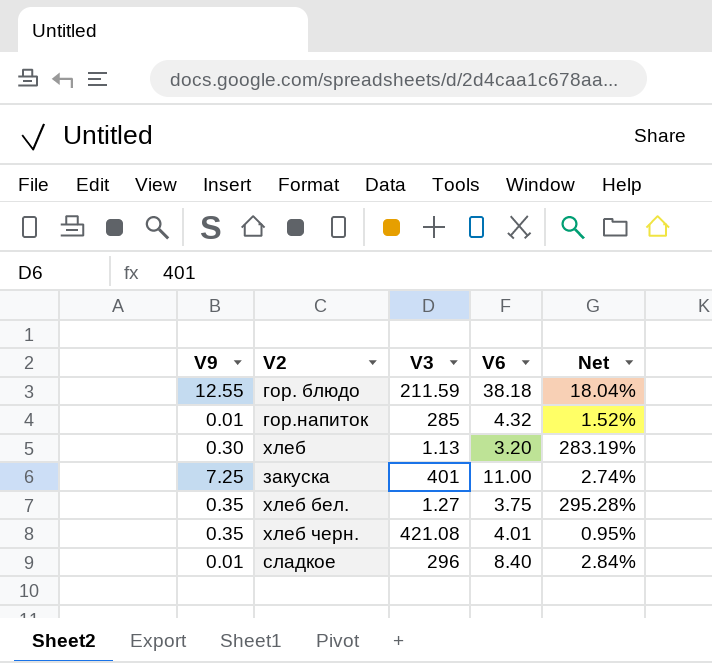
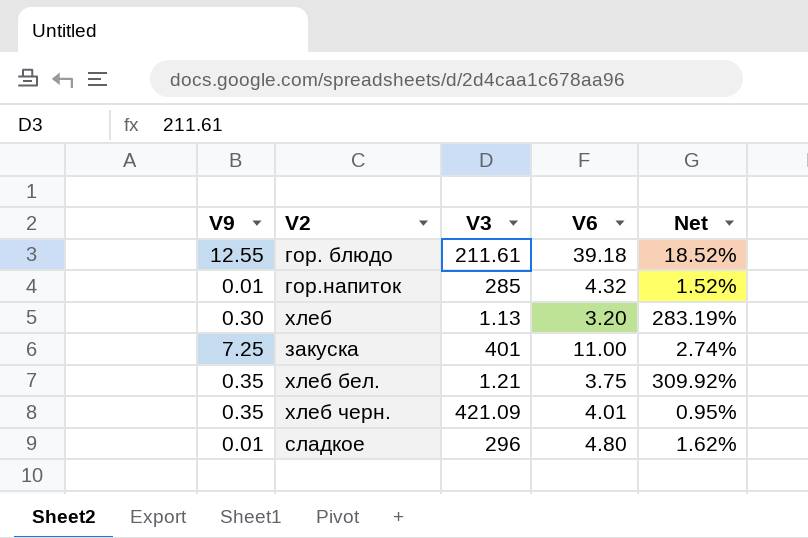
гор. блюдо | V3: 211.59 -> 211.61
гор. блюдо | V6: 38.18 -> 39.18
гор. блюдо | Net: 18.04% -> 18.52%
хлеб бел. | V3: 1.27 -> 1.21
хлеб бел. | Net: 295.28% -> 309.92%
хлеб черн. | V3: 421.08 -> 421.09
сладкое | V6: 8.40 -> 4.80
сладкое | Net: 2.84% -> 1.62%

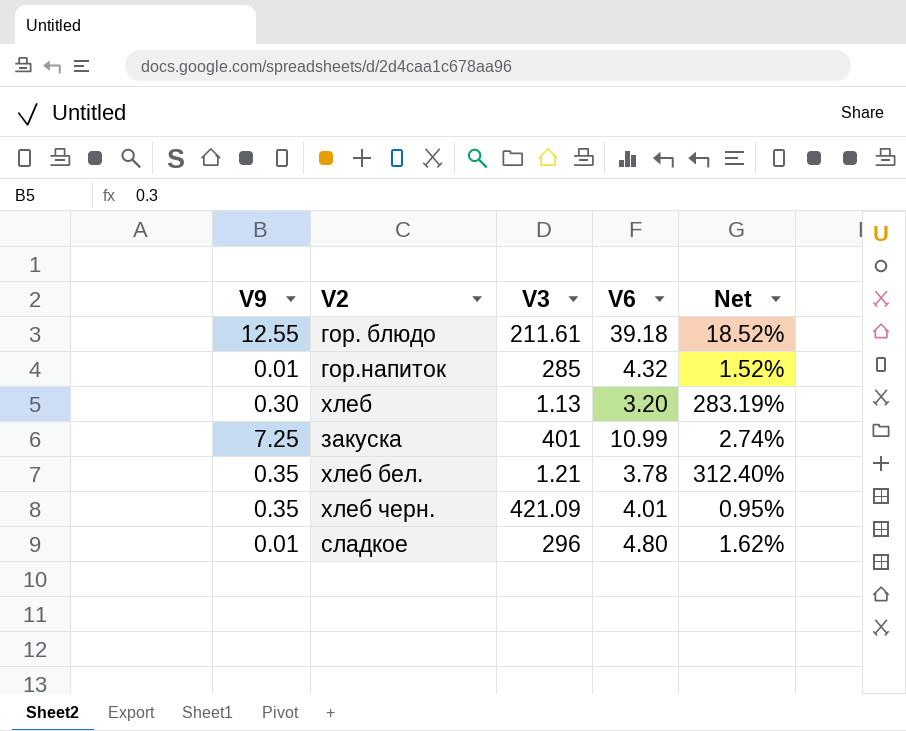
закуска | V6: 11.00 -> 10.99
хлеб бел. | V6: 3.75 -> 3.78
хлеб бел. | Net: 309.92% -> 312.40%

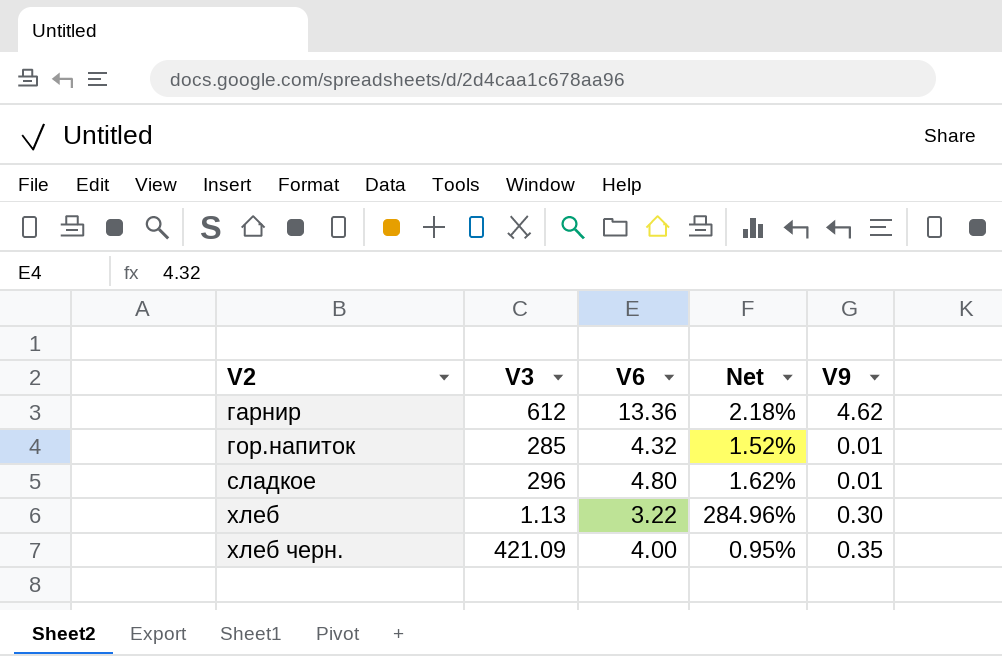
row order: none -> V2 ascending
column V9 | position: 1 -> 5
row гор. блюдо: 12.55 | 211.61 | 39.18 | 18.52% -> none
row закуска: 7.25 | 401 | 10.99 | 2.74% -> none
row хлеб бел.: 0.35 | 1.21 | 3.78 | 312.40% -> none
row гарнир: none -> 612 | 13.36 | 2.18% | 4.62
хлеб | V6: 3.20 -> 3.22
хлеб | Net: 283.19% -> 284.96%
хлеб черн. | V6: 4.01 -> 4.00

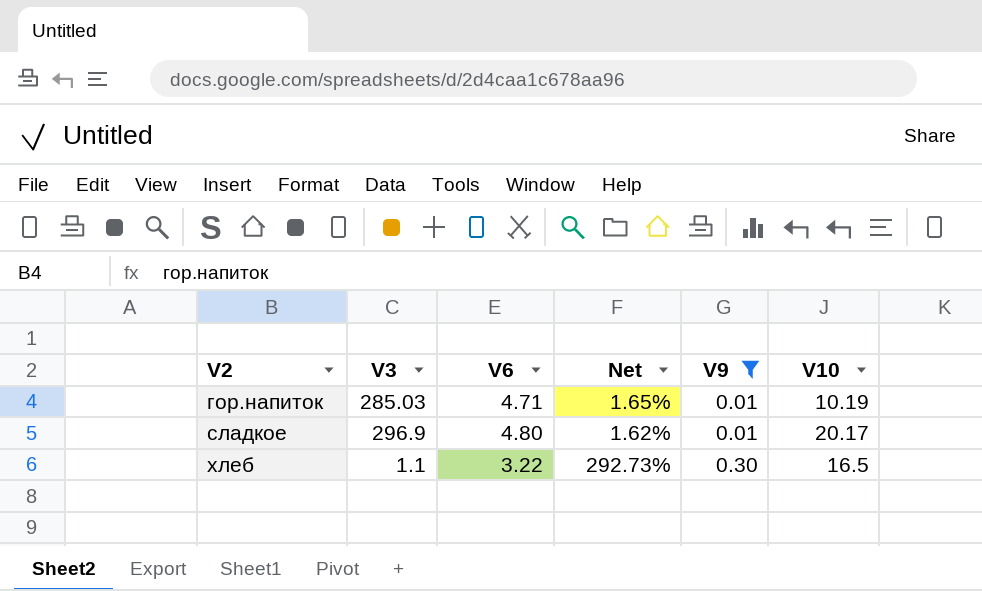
filter: none -> V9 <= 0.30
column V10 | position: none -> 6
гор.напиток | V3: 285 -> 285.03
гор.напиток | V6: 4.32 -> 4.71
гор.напиток | Net: 1.52% -> 1.65%
сладкое | V3: 296 -> 296.9
хлеб | V3: 1.13 -> 1.1
хлеб | Net: 284.96% -> 292.73%

